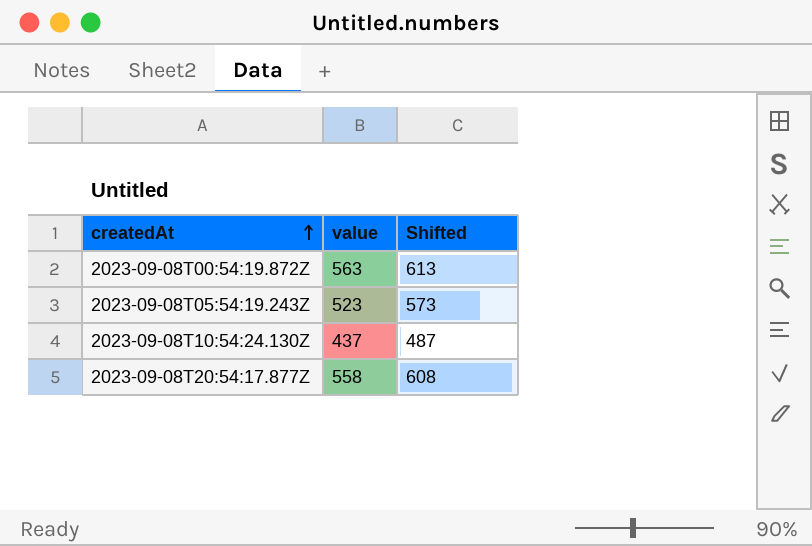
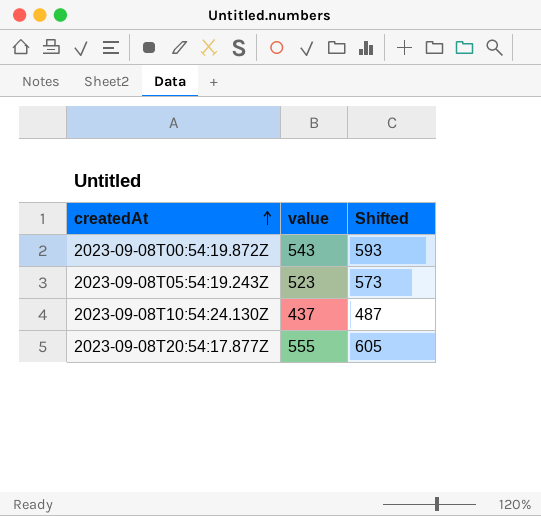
2023-09-08T00:54:19.872Z | value: 563 -> 543
2023-09-08T00:54:19.872Z | Shifted: 613 -> 593
2023-09-08T20:54:17.877Z | value: 558 -> 555
2023-09-08T20:54:17.877Z | Shifted: 608 -> 605

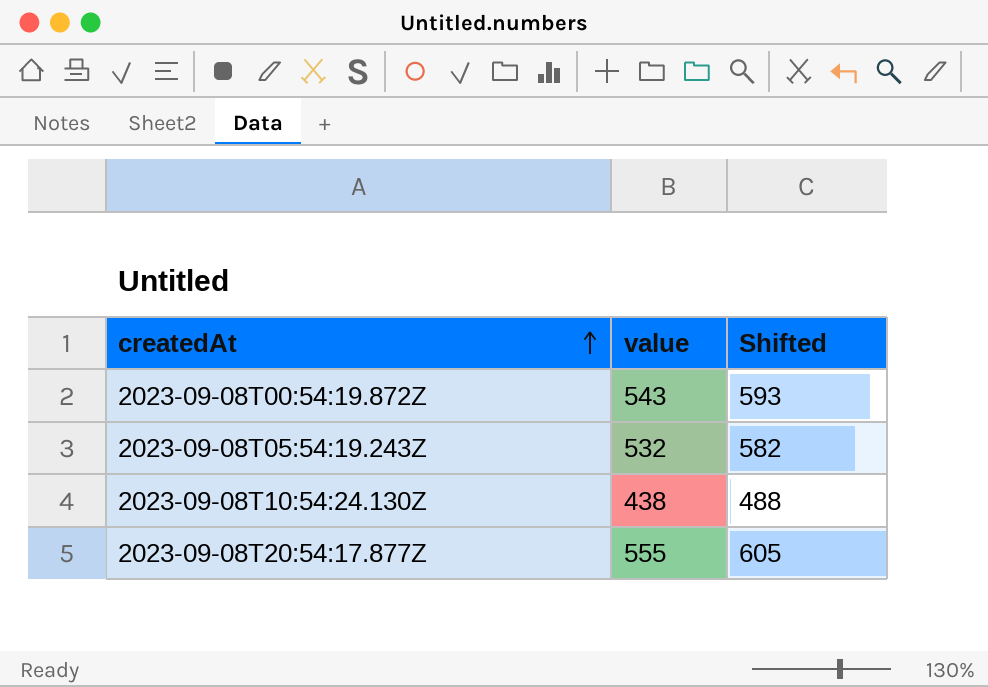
2023-09-08T05:54:19.243Z | value: 523 -> 532
2023-09-08T05:54:19.243Z | Shifted: 573 -> 582
2023-09-08T10:54:24.130Z | value: 437 -> 438
2023-09-08T10:54:24.130Z | Shifted: 487 -> 488

